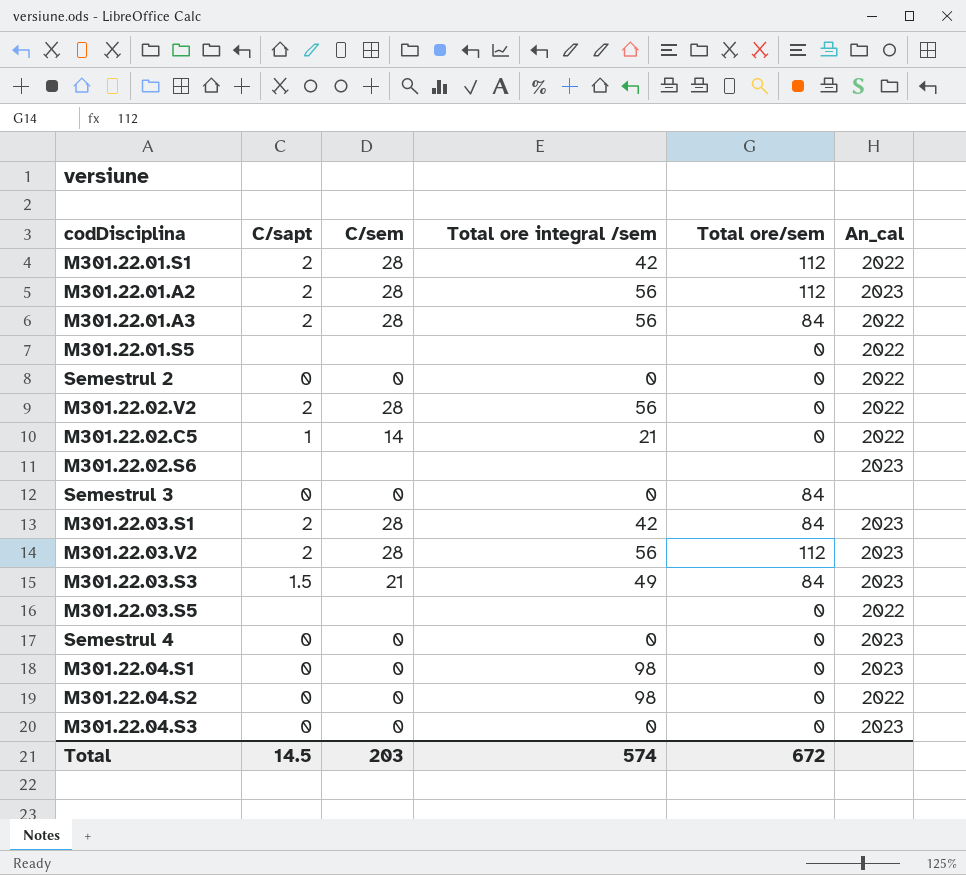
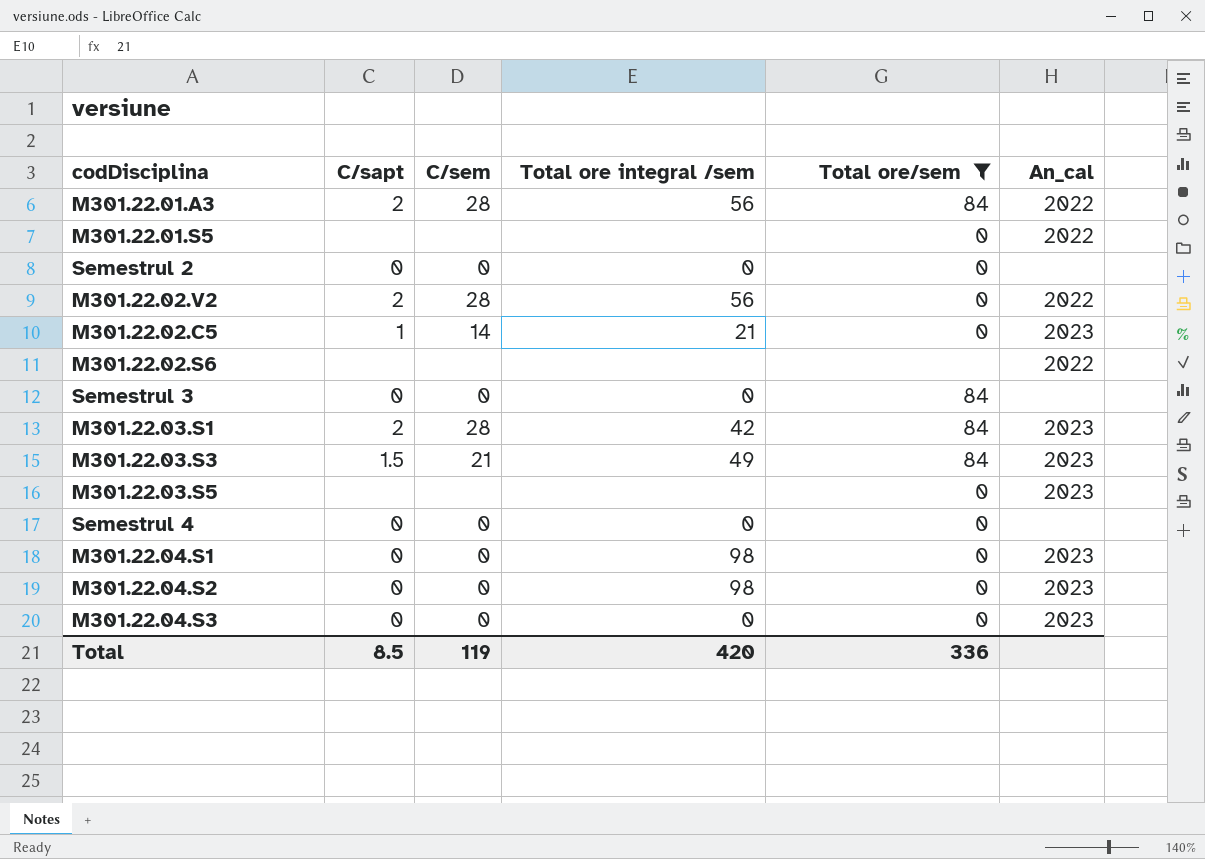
filter: none -> Total ore/sem != 112
Semestrul 2 | An_cal: 2022 -> none
M301.22.02.C5 | An_cal: 2022 -> 2023
M301.22.02.S6 | An_cal: 2023 -> 2022
M301.22.03.S5 | An_cal: 2022 -> 2023
Semestrul 4 | An_cal: 2023 -> none
M301.22.04.S2 | An_cal: 2022 -> 2023
Total | C/sapt: 14.5 -> 8.5
Total | C/sem: 203 -> 119
Total | Total ore integral /sem: 574 -> 420
Total | Total ore/sem: 672 -> 336

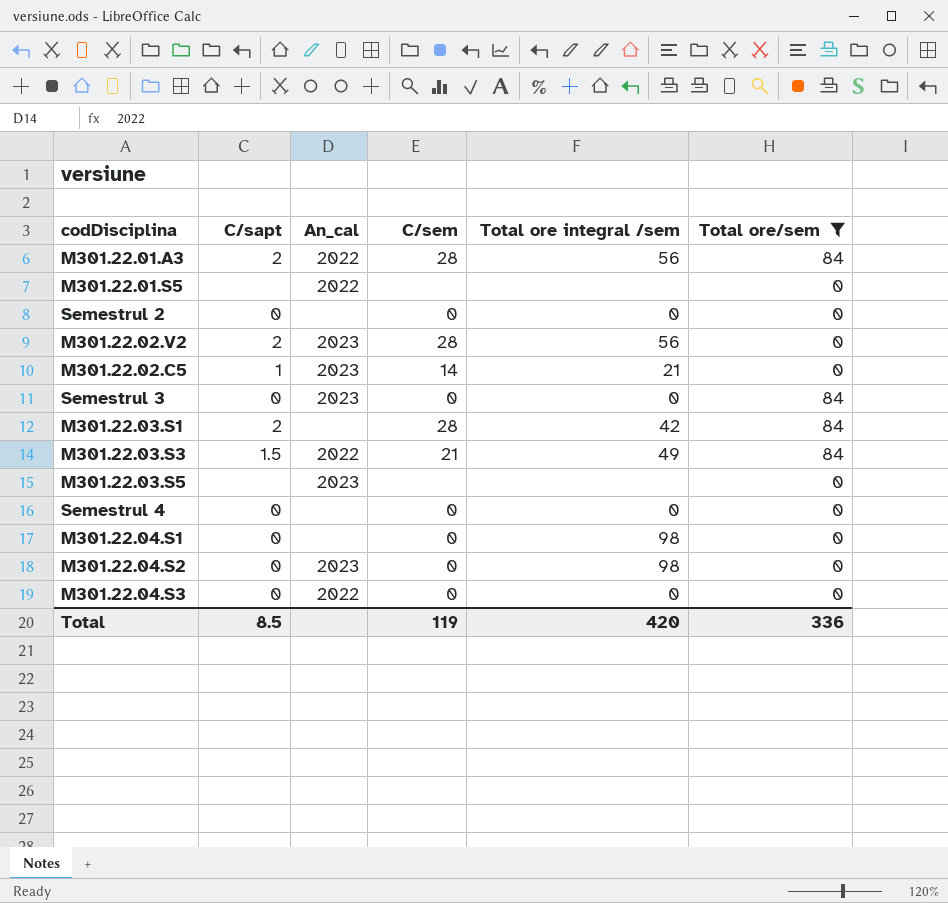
column An_cal | position: 6 -> 3
row M301.22.02.S6: none | none | none | none | 2022 -> none
M301.22.02.V2 | An_cal: 2022 -> 2023
Semestrul 3 | An_cal: none -> 2023
M301.22.03.S1 | An_cal: 2023 -> none
M301.22.03.S3 | An_cal: 2023 -> 2022
M301.22.04.S1 | An_cal: 2023 -> none
M301.22.04.S3 | An_cal: 2023 -> 2022

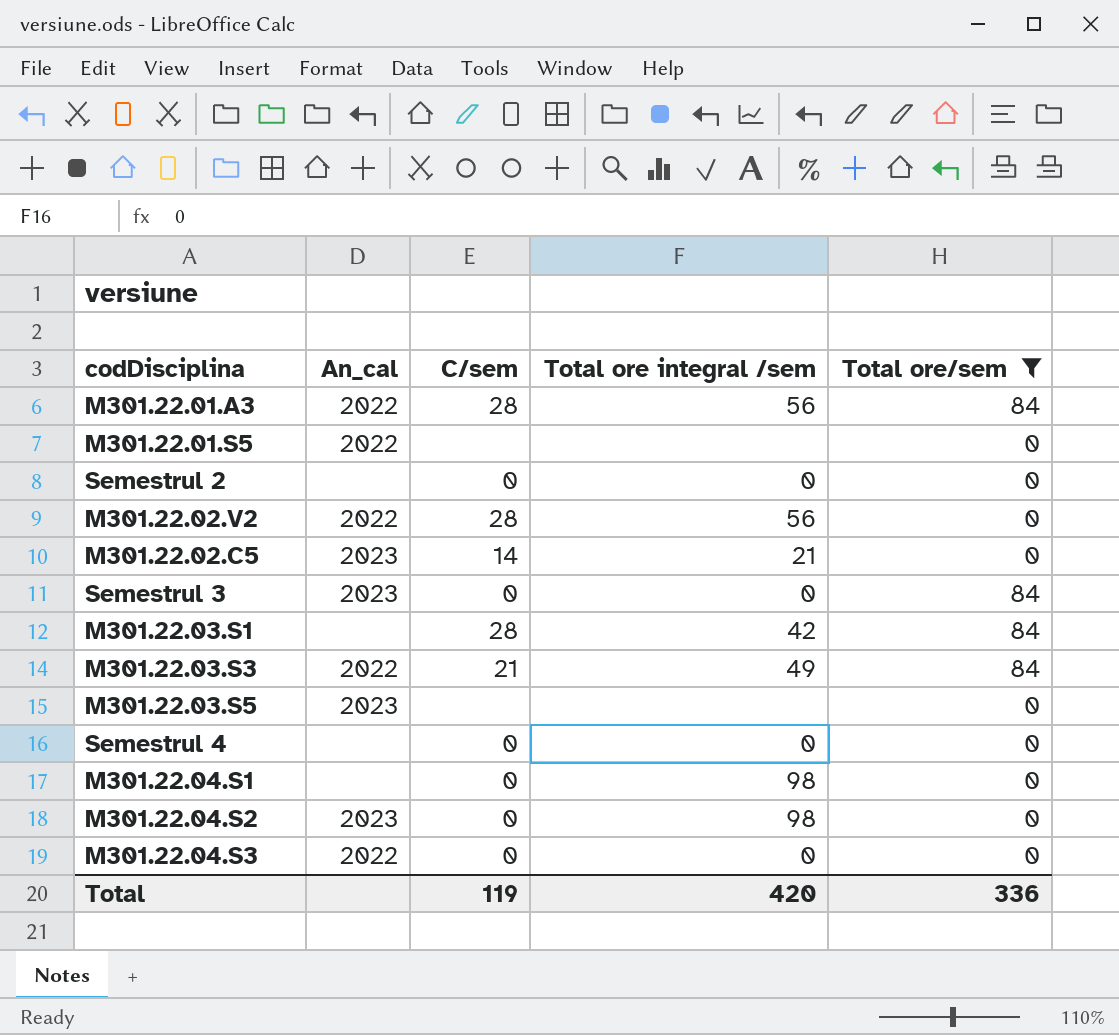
column C/sapt | position: 2 -> none
M301.22.02.V2 | An_cal: 2023 -> 2022

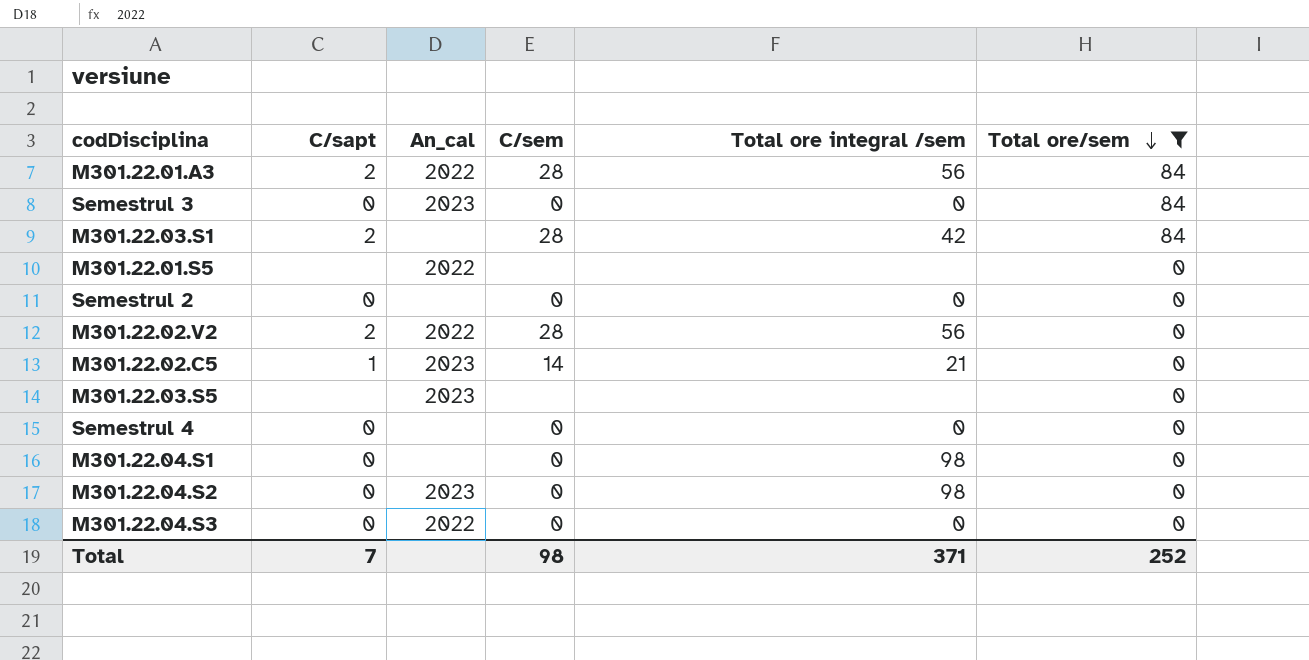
row order: none -> Total ore/sem descending
column C/sapt | position: none -> 2
row M301.22.03.S3: 2022 | 21 | 49 | 84 -> none
Total | C/sem: 119 -> 98
Total | Total ore integral /sem: 420 -> 371
Total | Total ore/sem: 336 -> 252

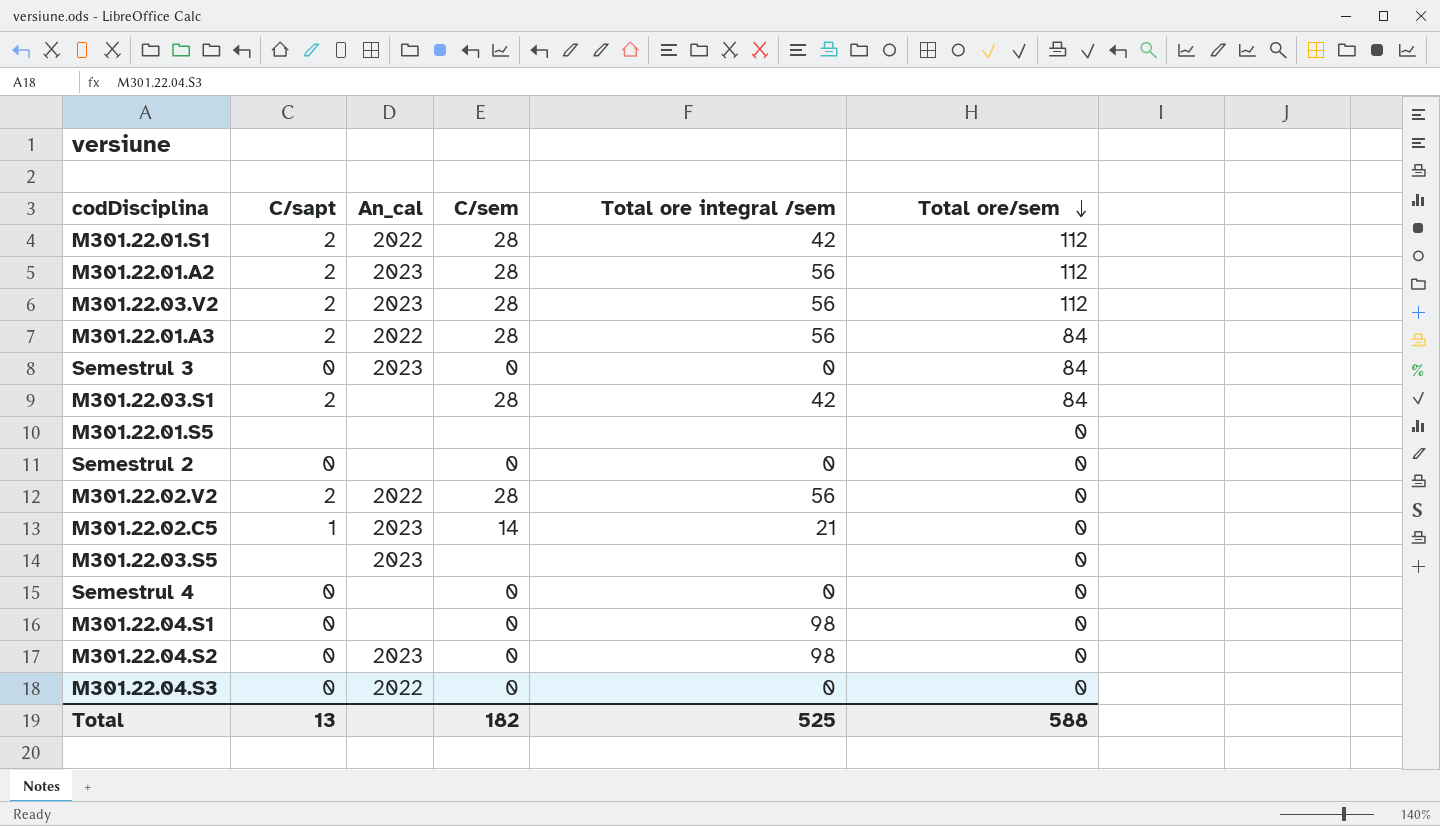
filter: Total ore/sem != 112 -> none
M301.22.01.S5 | An_cal: 2022 -> none
Total | C/sapt: 7 -> 13
Total | C/sem: 98 -> 182
Total | Total ore integral /sem: 371 -> 525
Total | Total ore/sem: 252 -> 588

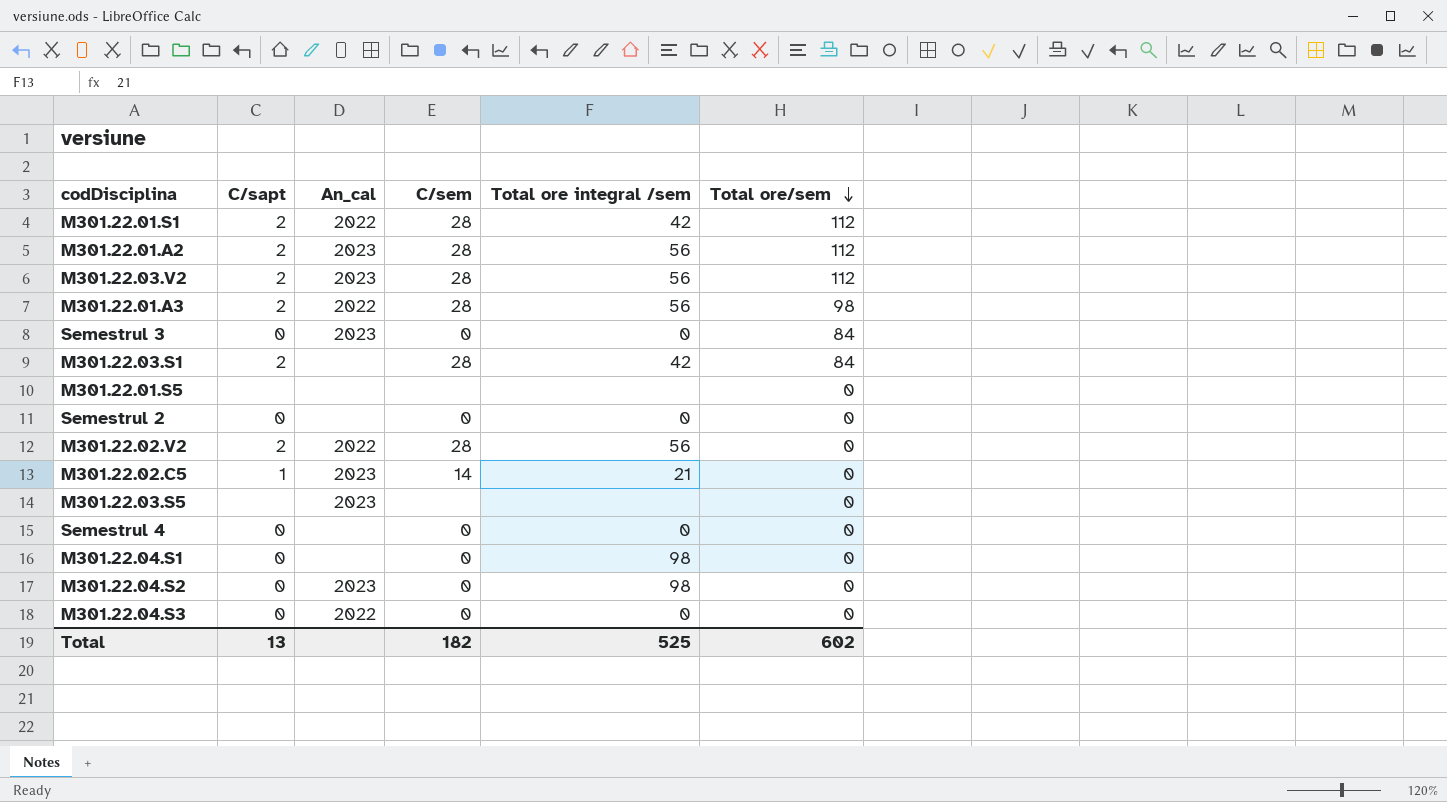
M301.22.01.A3 | Total ore/sem: 84 -> 98
Total | Total ore/sem: 588 -> 602

